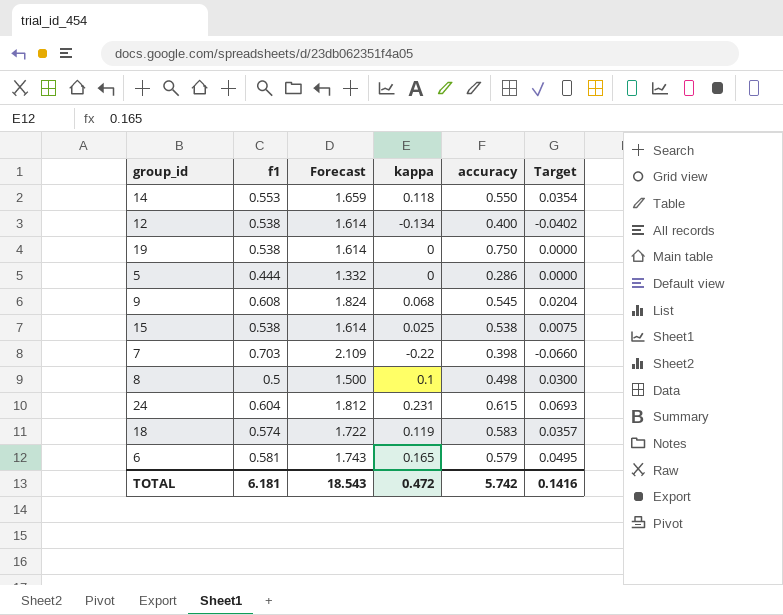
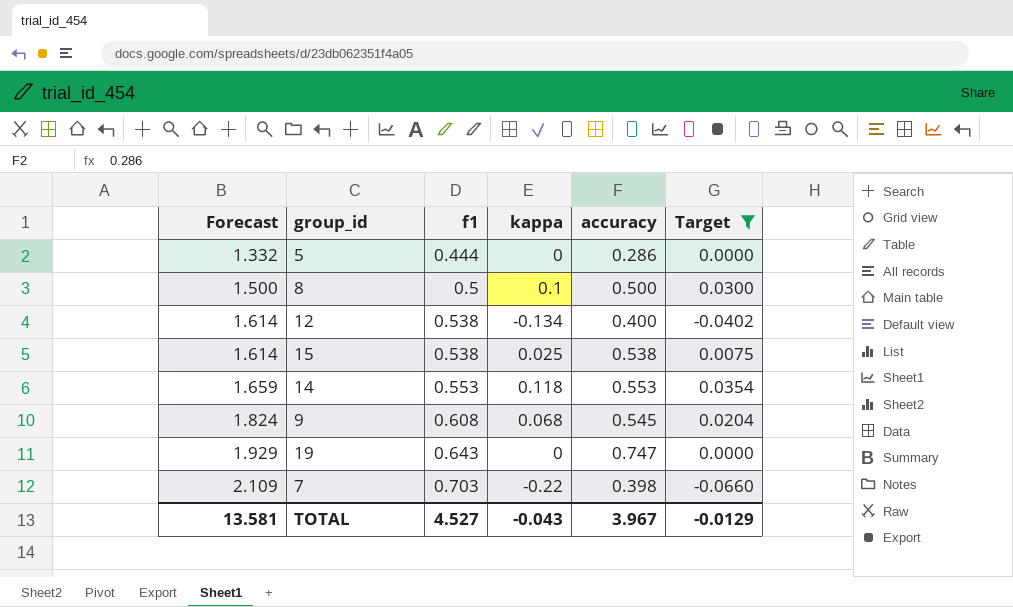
filter: none -> Target <= 0.0354
row order: none -> Forecast ascending
column Forecast | position: 3 -> 1
8 | accuracy: 0.498 -> 0.500
14 | accuracy: 0.550 -> 0.553
19 | Forecast: 1.614 -> 1.929
19 | f1: 0.538 -> 0.643
19 | accuracy: 0.750 -> 0.747
TOTAL | Forecast: 18.543 -> 13.581
TOTAL | f1: 6.181 -> 4.527
TOTAL | kappa: 0.472 -> -0.043
TOTAL | accuracy: 5.742 -> 3.967
TOTAL | Target: 0.1416 -> -0.0129

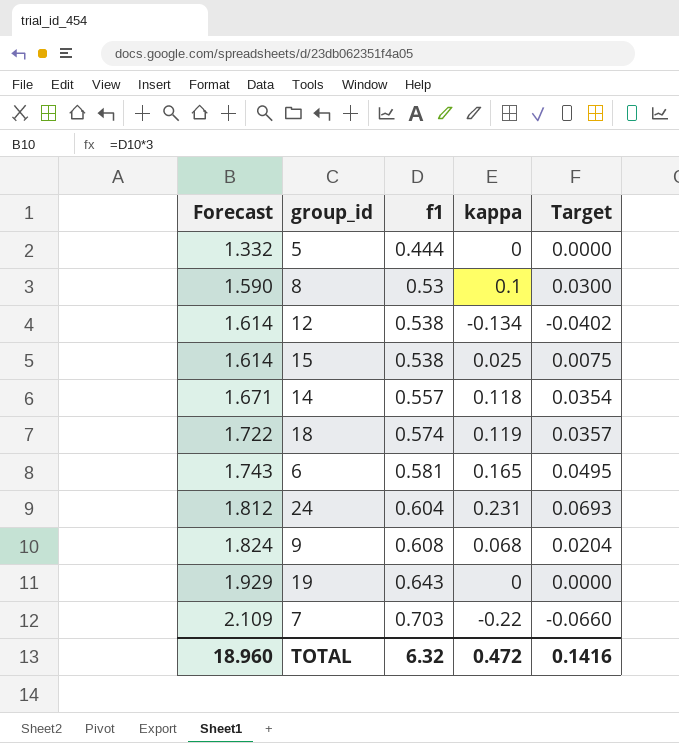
filter: Target <= 0.0354 -> none
column accuracy | position: 5 -> none
8 | Forecast: 1.500 -> 1.590
8 | f1: 0.5 -> 0.53
14 | Forecast: 1.659 -> 1.671
14 | f1: 0.553 -> 0.557
TOTAL | Forecast: 13.581 -> 18.960
TOTAL | f1: 4.527 -> 6.32
TOTAL | kappa: -0.043 -> 0.472
TOTAL | Target: -0.0129 -> 0.1416

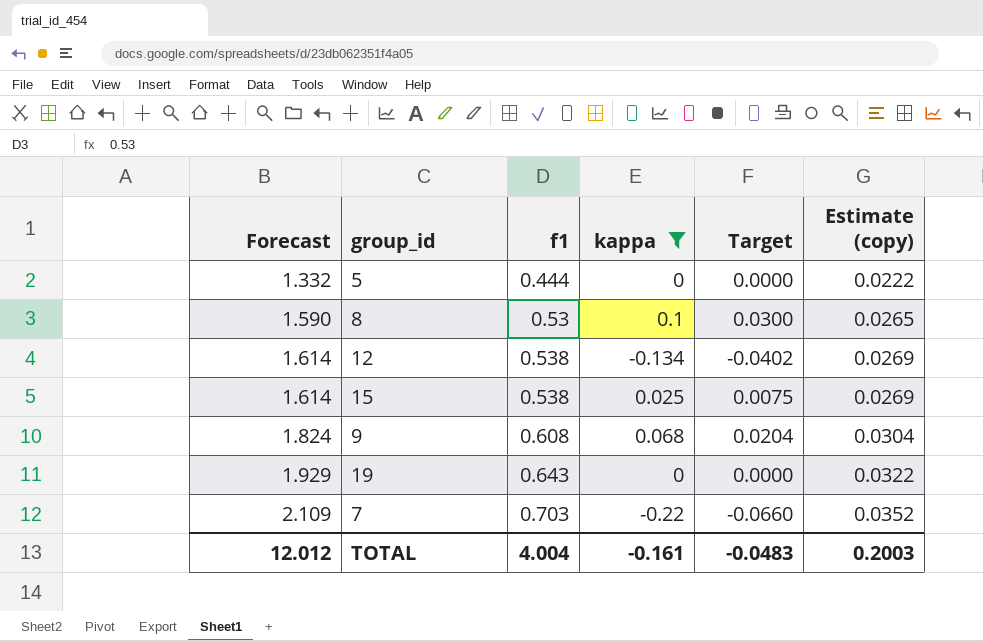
filter: none -> kappa <= 0.1
column Estimate (copy) | formula: none -> [f1] * 0.05
TOTAL | Forecast: 18.960 -> 12.012
TOTAL | f1: 6.32 -> 4.004
TOTAL | kappa: 0.472 -> -0.161
TOTAL | Target: 0.1416 -> -0.0483

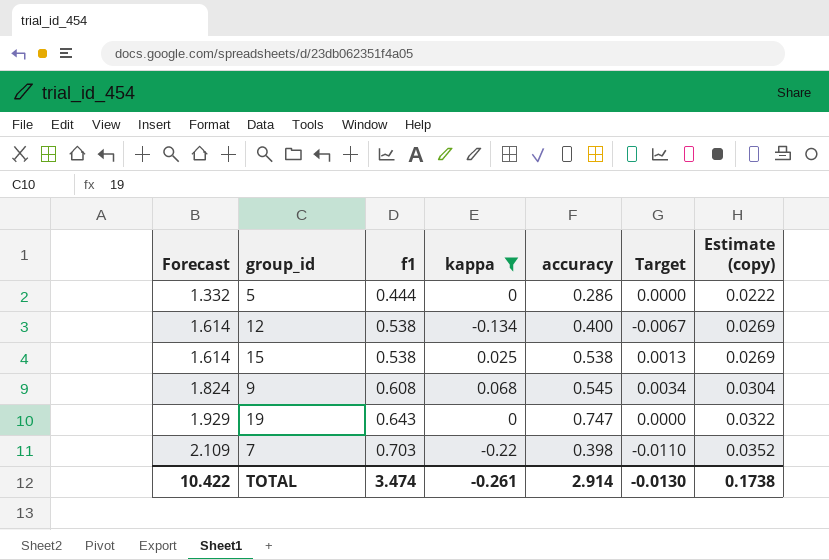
column accuracy | position: none -> 5
column Target | formula: [kappa] * 0.3 -> [kappa] * 0.05
row 8: 1.590 | 0.53 | 0.1 | 0.0300 | 0.0265 -> none
TOTAL | Forecast: 12.012 -> 10.422
TOTAL | f1: 4.004 -> 3.474
TOTAL | kappa: -0.161 -> -0.261
TOTAL | Target: -0.0483 -> -0.0130
TOTAL | Estimate (copy): 0.2003 -> 0.1738

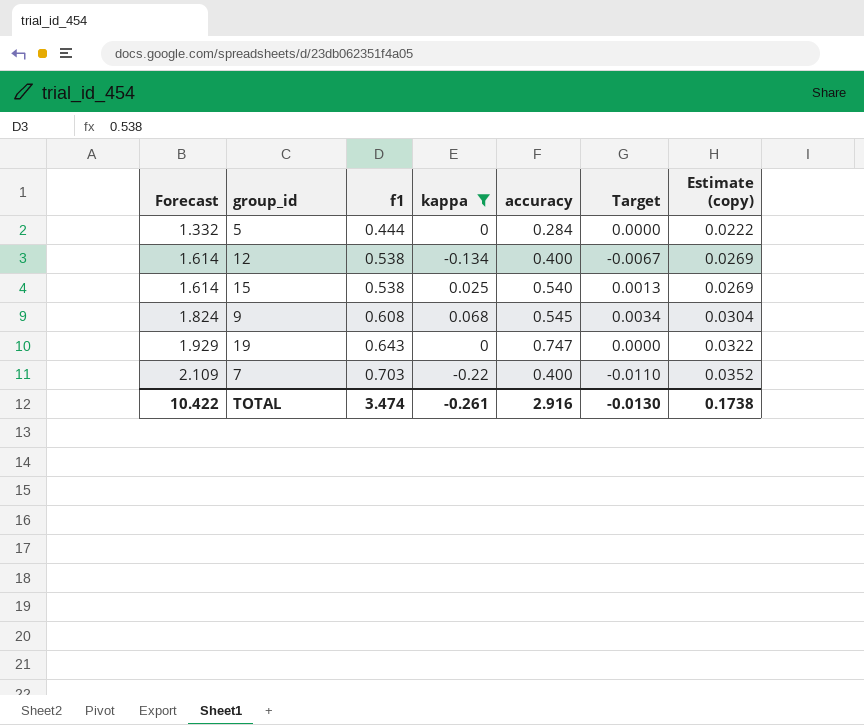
5 | accuracy: 0.286 -> 0.284
15 | accuracy: 0.538 -> 0.540
7 | accuracy: 0.398 -> 0.400
TOTAL | accuracy: 2.914 -> 2.916

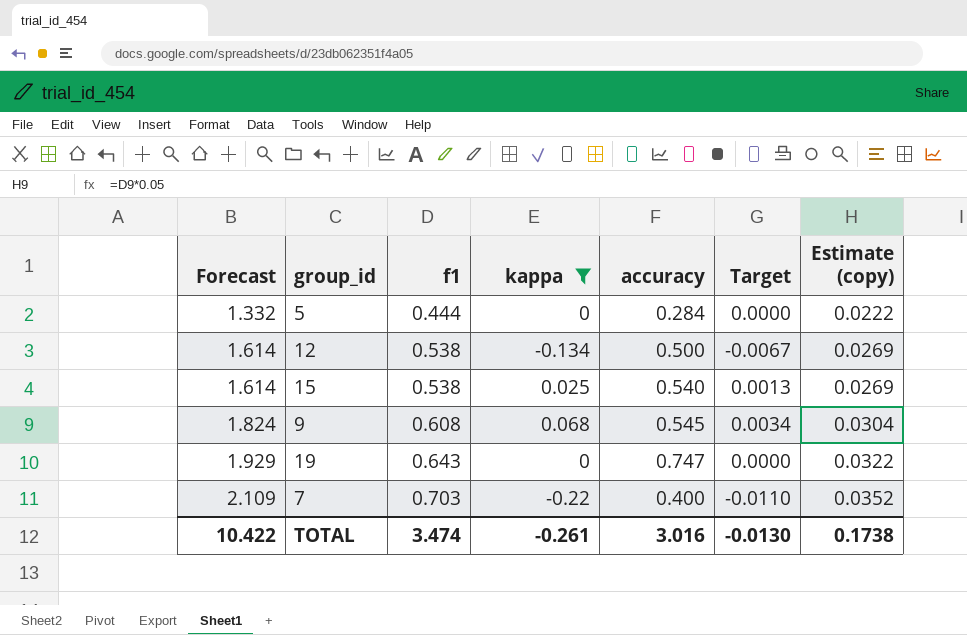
12 | accuracy: 0.400 -> 0.500
TOTAL | accuracy: 2.916 -> 3.016

